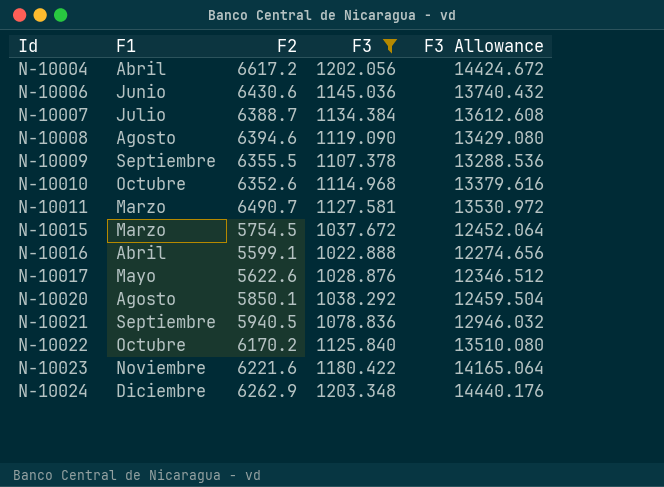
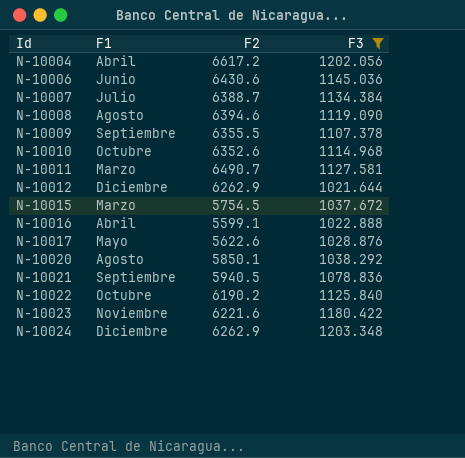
column F3 Allowance | formula: [F3] * 12 -> none
row N-10012: none -> Diciembre | 6262.9 | 1021.644
N-10022 | F2: 6170.2 -> 6190.2

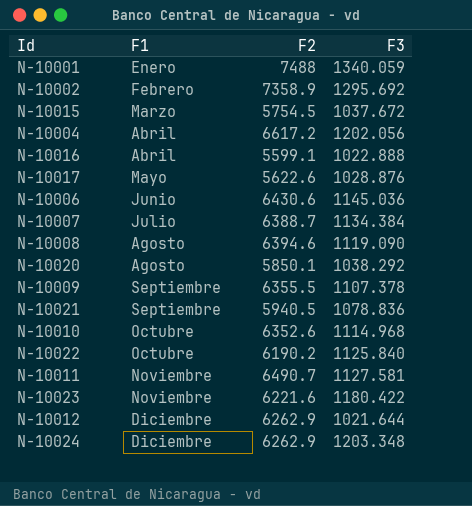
filter: F3 <= 1203.348 -> none
row order: Id ascending -> F1 ascending
N-10011 | F1: Marzo -> Noviembre

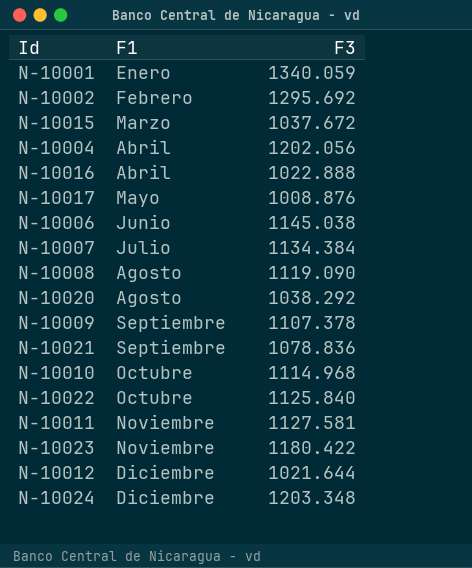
column F2 | position: 3 -> none
N-10017 | F3: 1028.876 -> 1008.876
N-10006 | F3: 1145.036 -> 1145.038

